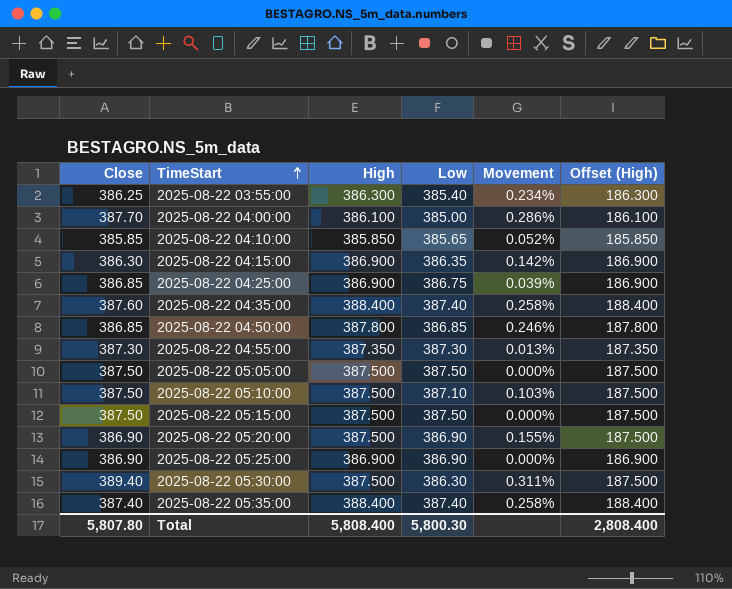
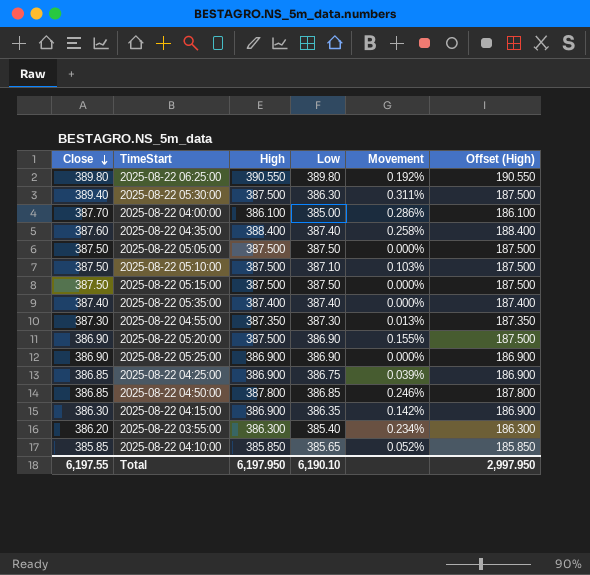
row order: TimeStart ascending -> Close descending
row 2025-08-22 06:25:00: none -> 389.80 | 390.550 | 389.80 | 0.192% | 190.550
2025-08-22 05:35:00 | High: 388.400 -> 387.400
2025-08-22 05:35:00 | Movement: 0.258% -> 0.000%
2025-08-22 05:35:00 | Offset (High): 188.400 -> 187.400
2025-08-22 03:55:00 | Close: 386.25 -> 386.20
Total | Close: 5,807.80 -> 6,197.55
Total | High: 5,808.400 -> 6,197.950
Total | Low: 5,800.30 -> 6,190.10
Total | Offset (High): 2,808.400 -> 2,997.950

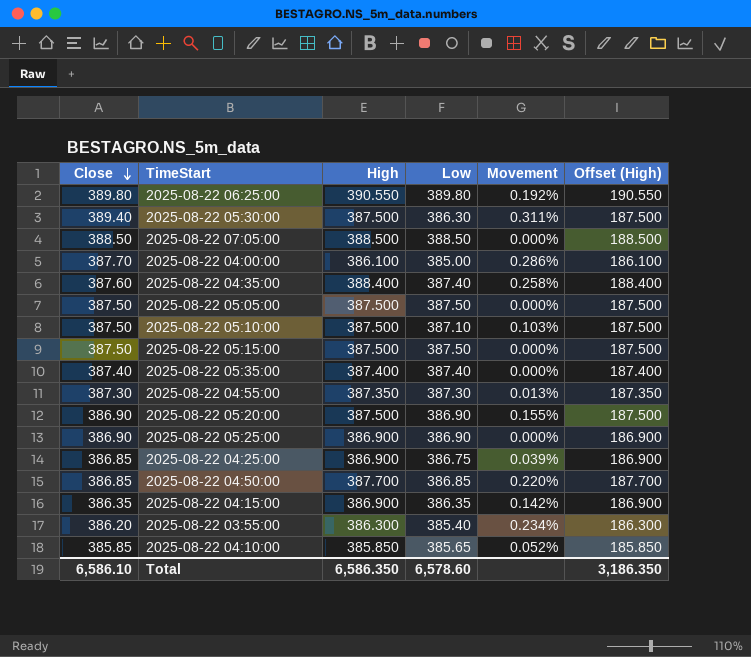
row 2025-08-22 07:05:00: none -> 388.50 | 388.500 | 388.50 | 0.000% | 188.500
2025-08-22 04:50:00 | High: 387.800 -> 387.700
2025-08-22 04:50:00 | Movement: 0.246% -> 0.220%
2025-08-22 04:50:00 | Offset (High): 187.800 -> 187.700
2025-08-22 04:15:00 | Close: 386.30 -> 386.35
Total | Close: 6,197.55 -> 6,586.10
Total | High: 6,197.950 -> 6,586.350
Total | Low: 6,190.10 -> 6,578.60
Total | Offset (High): 2,997.950 -> 3,186.350

